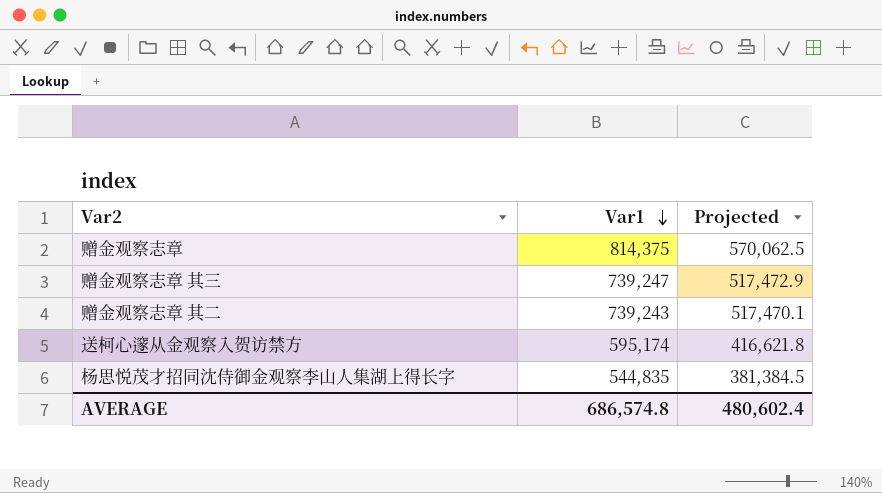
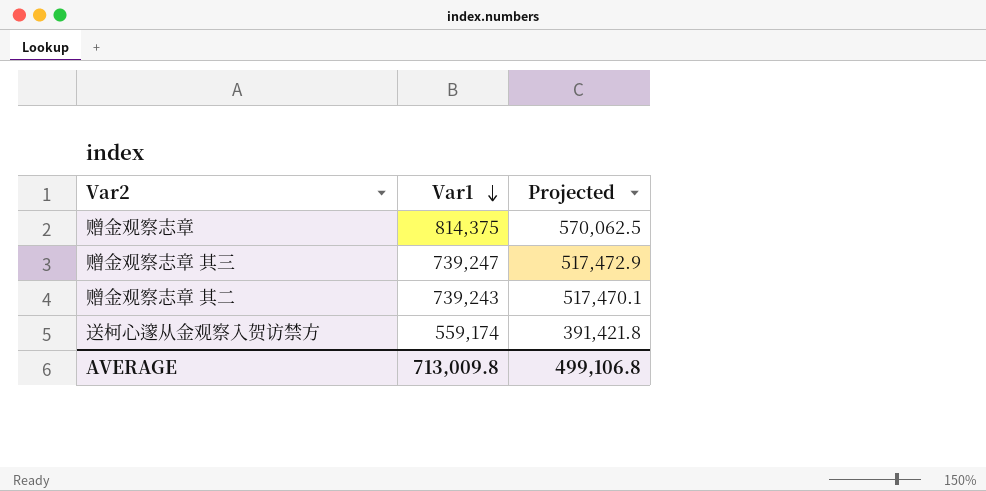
row 杨思悦茂才招同沈侍御金观察李山人集湖上得长字: 544,835 | 381,384.5 -> none
送柯心邃从金观察入贺访禁方 | Var1: 595,174 -> 559,174
送柯心邃从金观察入贺访禁方 | Projected: 416,621.8 -> 391,421.8
AVERAGE | Var1: 686,574.8 -> 713,009.8
AVERAGE | Projected: 480,602.4 -> 499,106.8

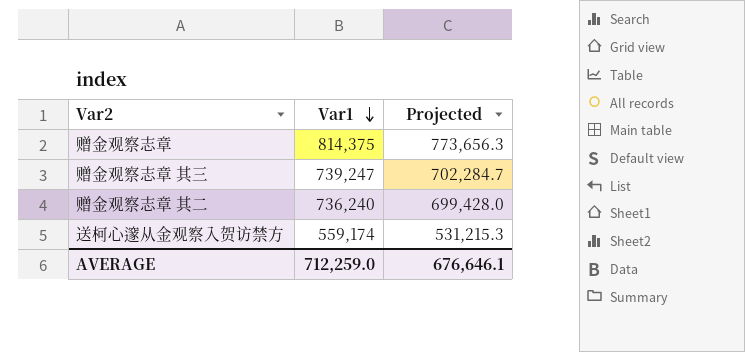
column Projected | formula: [Var1] * 0.7 -> [Var1] * 0.95
赠金观察志章 其二 | Var1: 739,243 -> 736,240
AVERAGE | Var1: 713,009.8 -> 712,259.0
AVERAGE | Projected: 499,106.8 -> 676,646.1

